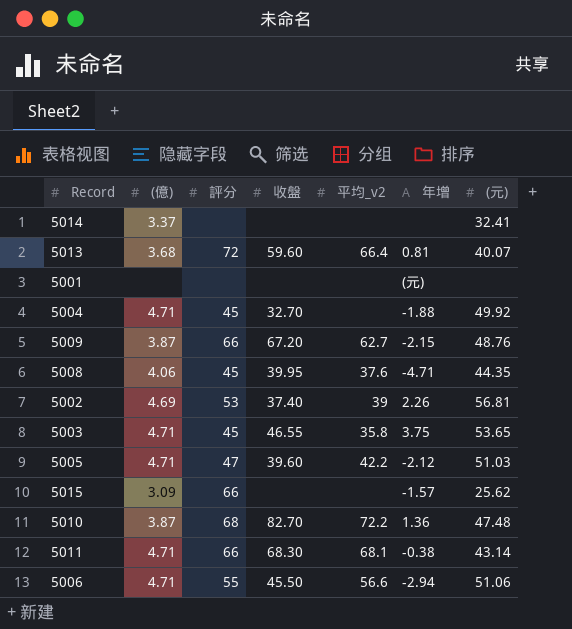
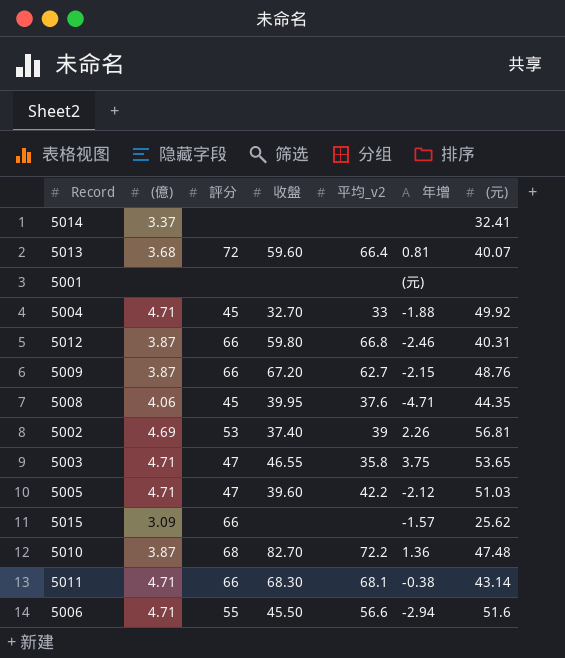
5004 | 平均_v2: none -> 33
row 5012: none -> 3.87 | 66 | 59.80 | 66.8 | -2.46 | 40.31
5003 | 評分: 45 -> 47
5006 | (元): 51.06 -> 51.6

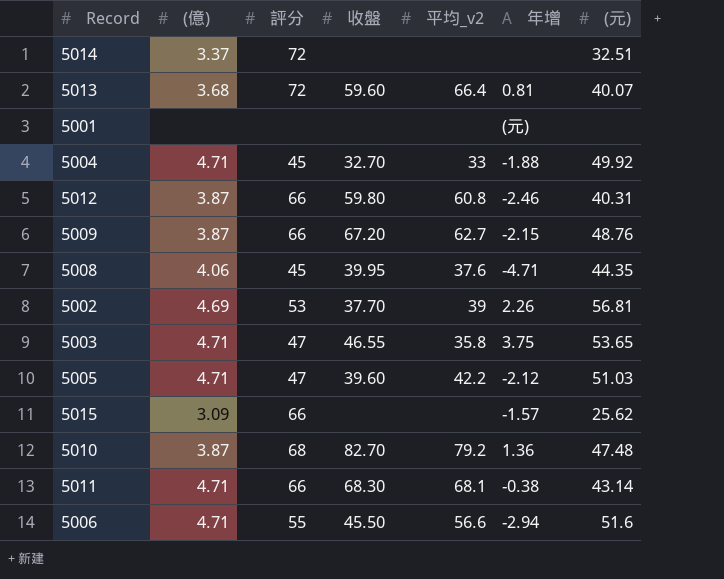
5014 | 評分: none -> 72
5014 | (元): 32.41 -> 32.51
5012 | 平均_v2: 66.8 -> 60.8
5002 | 收盤: 37.40 -> 37.70
5010 | 平均_v2: 72.2 -> 79.2

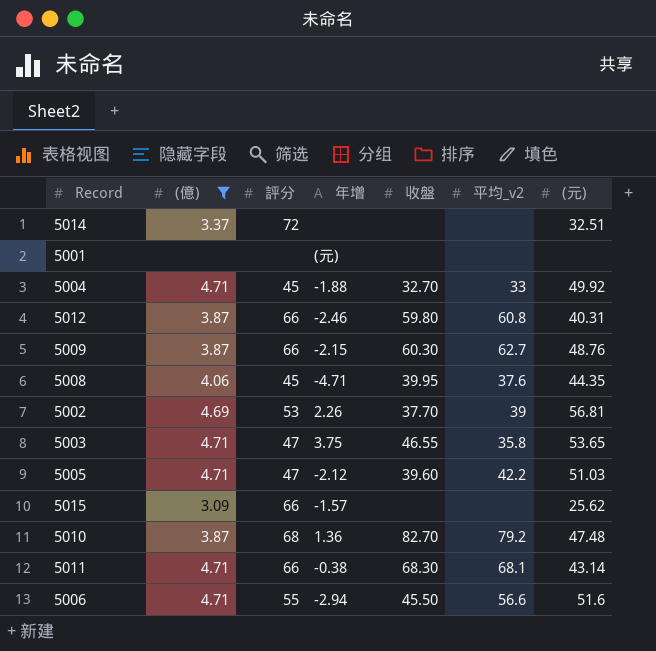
filter: none -> (億) != 3.68
column 年增 | position: 6 -> 4
5009 | 收盤: 67.20 -> 60.30

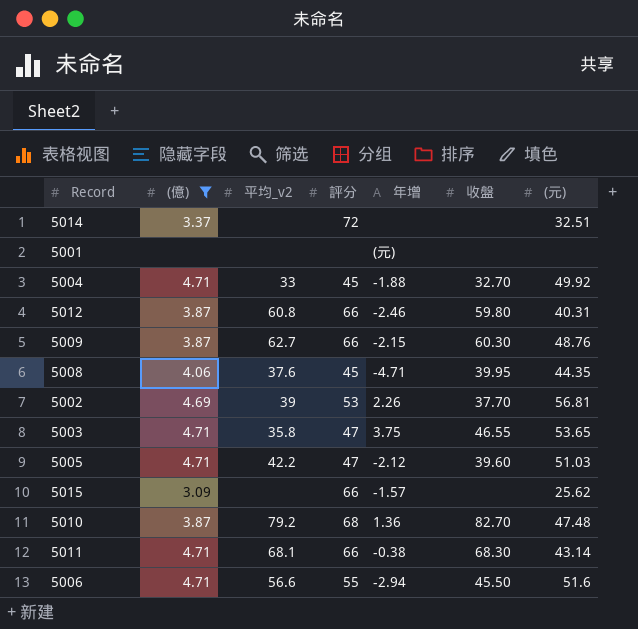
column 平均_v2 | position: 6 -> 3

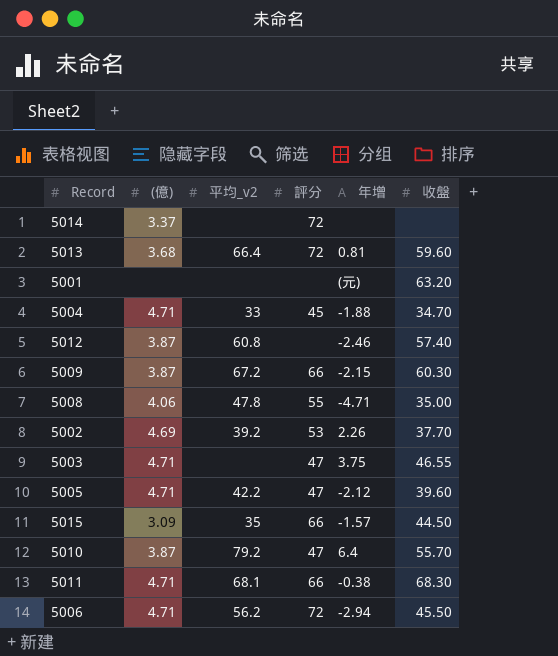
filter: (億) != 3.68 -> none
column (元) | position: 7 -> none
5001 | 收盤: none -> 63.20
5004 | 收盤: 32.70 -> 34.70
5012 | 評分: 66 -> none
5012 | 收盤: 59.80 -> 57.40
5009 | 平均_v2: 62.7 -> 67.2
5008 | 平均_v2: 37.6 -> 47.8
5008 | 評分: 45 -> 55
5008 | 收盤: 39.95 -> 35.00
5002 | 平均_v2: 39 -> 39.2
5003 | 平均_v2: 35.8 -> none
5015 | 平均_v2: none -> 35
5015 | 收盤: none -> 44.50
5010 | 評分: 68 -> 47
5010 | 年增: 1.36 -> 6.4
5010 | 收盤: 82.70 -> 55.70
5006 | 平均_v2: 56.6 -> 56.2
5006 | 評分: 55 -> 72

